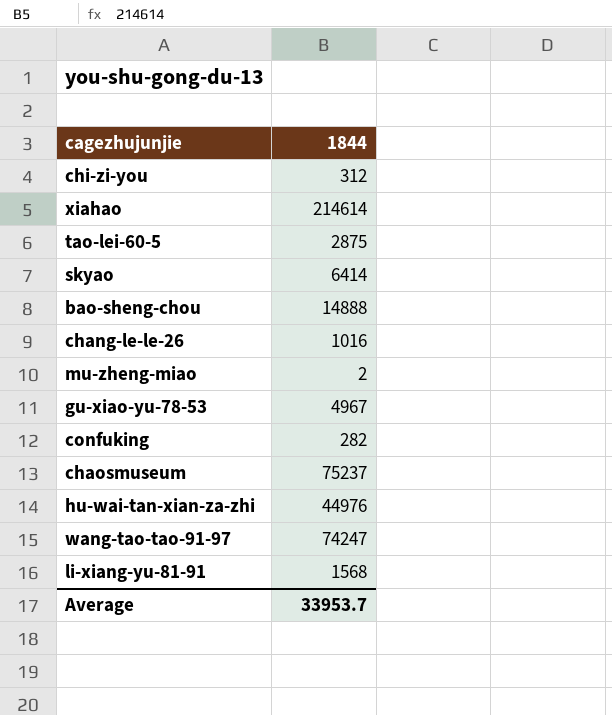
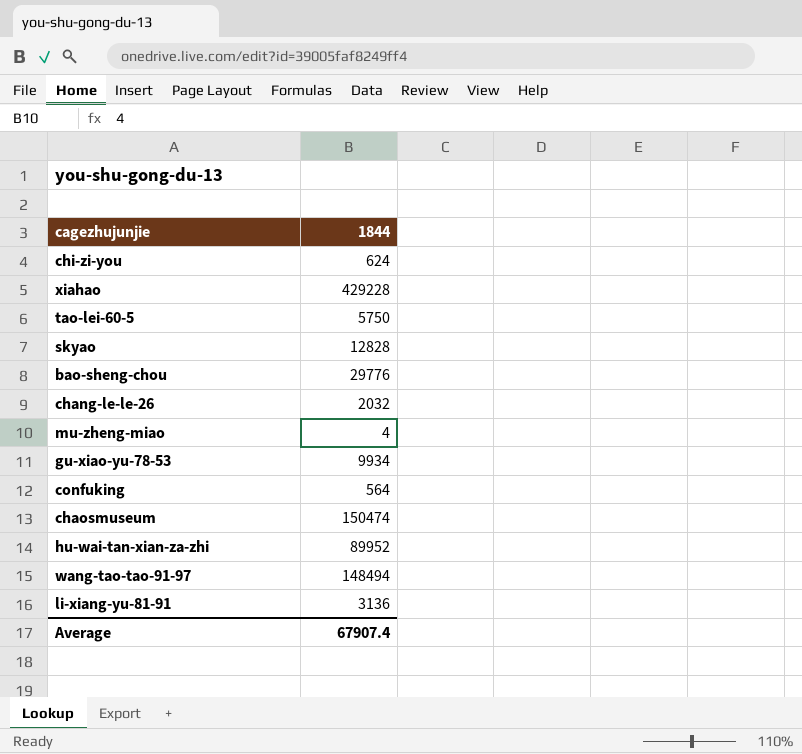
chi-zi-you | 1844: 312 -> 624
xiahao | 1844: 214614 -> 429228
tao-lei-60-5 | 1844: 2875 -> 5750
skyao | 1844: 6414 -> 12828
bao-sheng-chou | 1844: 14888 -> 29776
chang-le-le-26 | 1844: 1016 -> 2032
mu-zheng-miao | 1844: 2 -> 4
gu-xiao-yu-78-53 | 1844: 4967 -> 9934
confuking | 1844: 282 -> 564
chaosmuseum | 1844: 75237 -> 150474
hu-wai-tan-xian-za-zhi | 1844: 44976 -> 89952
wang-tao-tao-91-97 | 1844: 74247 -> 148494
li-xiang-yu-81-91 | 1844: 1568 -> 3136
Average | 1844: 33953.7 -> 67907.4

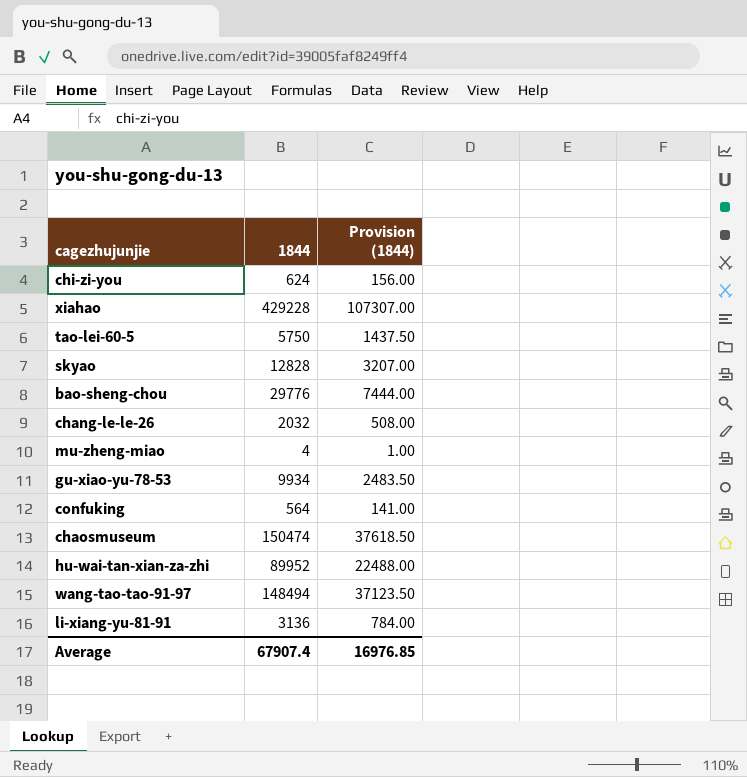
column Provision (1844) | formula: none -> [1844] * 0.25

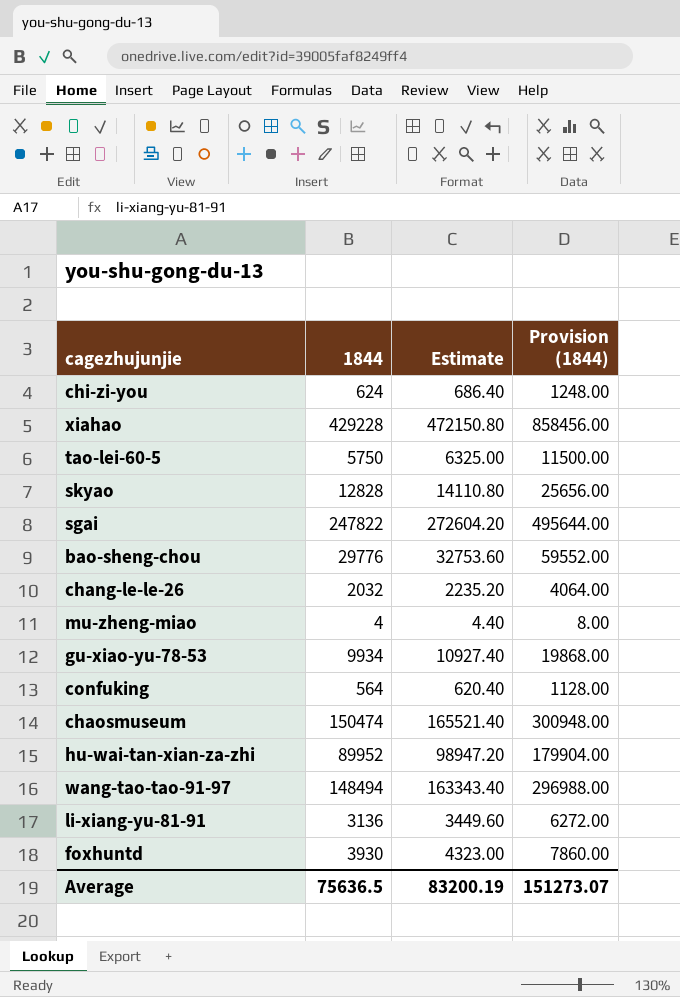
column Estimate | formula: none -> [1844] * 1.1
column Provision (1844) | formula: [1844] * 0.25 -> [1844] * 2
row sgai: none -> 247822 | 272604.20 | 495644.00
row foxhuntd: none -> 3930 | 4323.00 | 7860.00
Average | 1844: 67907.4 -> 75636.5
Average | Provision (1844): 16976.85 -> 151273.07

